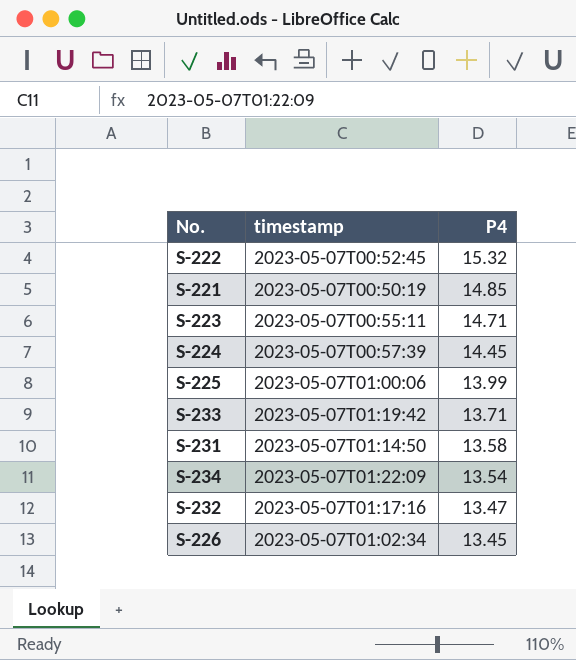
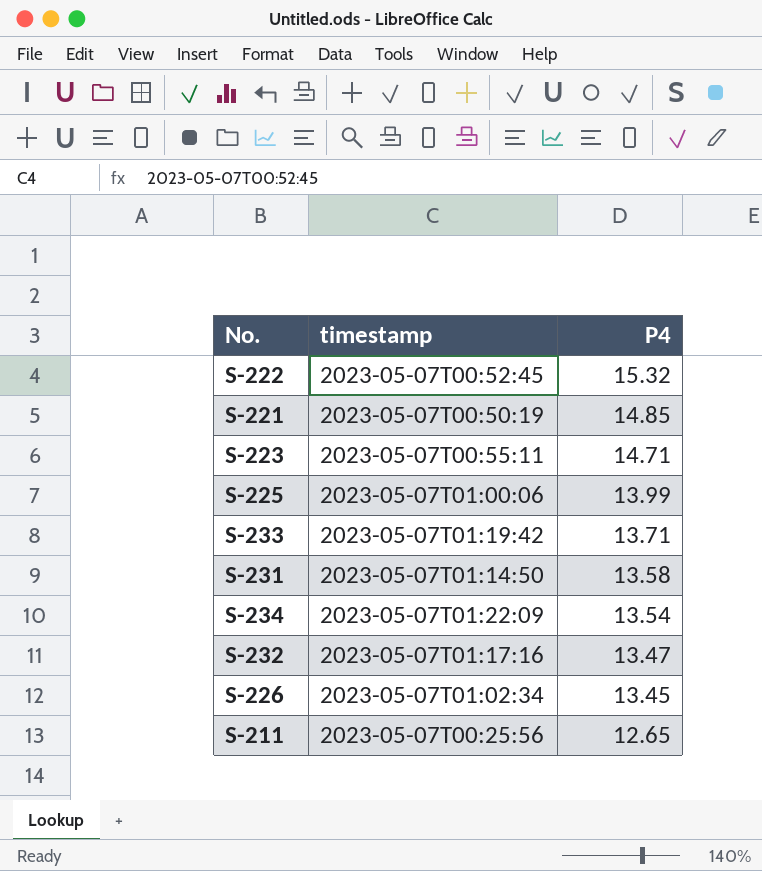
row S-224: 2023-05-07T00:57:39 | 14.45 -> none
row S-211: none -> 2023-05-07T00:25:56 | 12.65

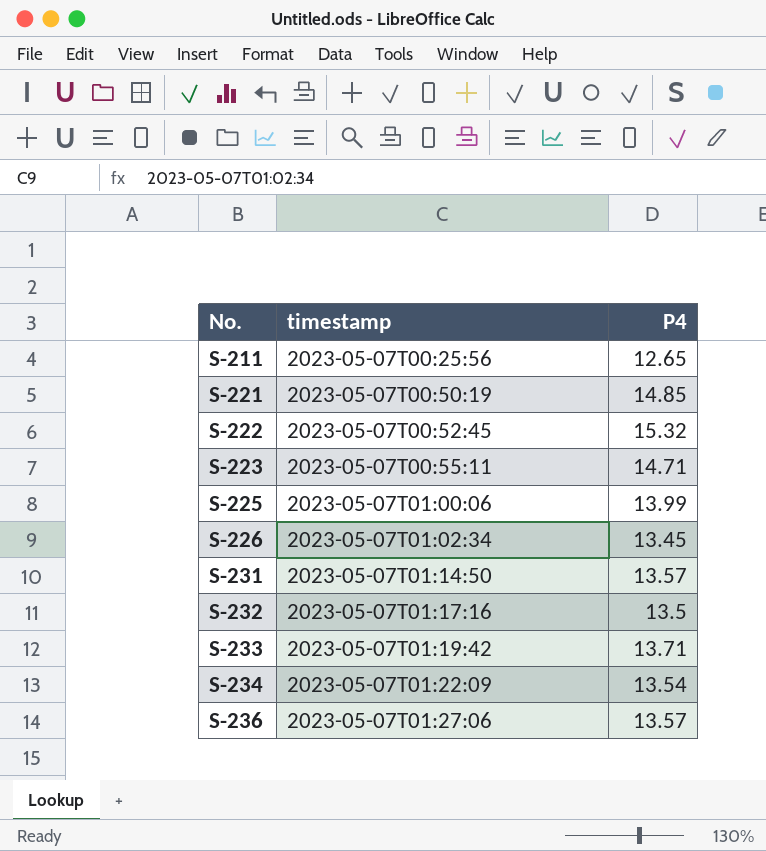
row order: P4 descending -> No. ascending
S-231 | P4: 13.58 -> 13.57
S-232 | P4: 13.47 -> 13.5
row S-236: none -> 2023-05-07T01:27:06 | 13.57

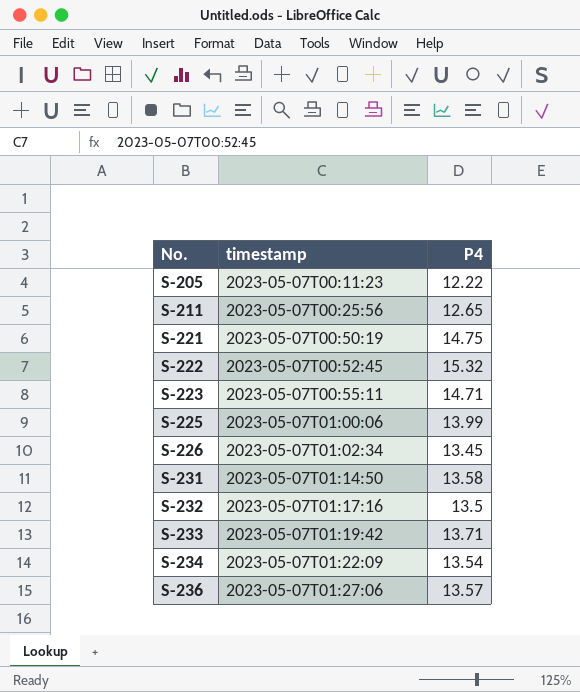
row S-205: none -> 2023-05-07T00:11:23 | 12.22
S-221 | P4: 14.85 -> 14.75
S-231 | P4: 13.57 -> 13.58

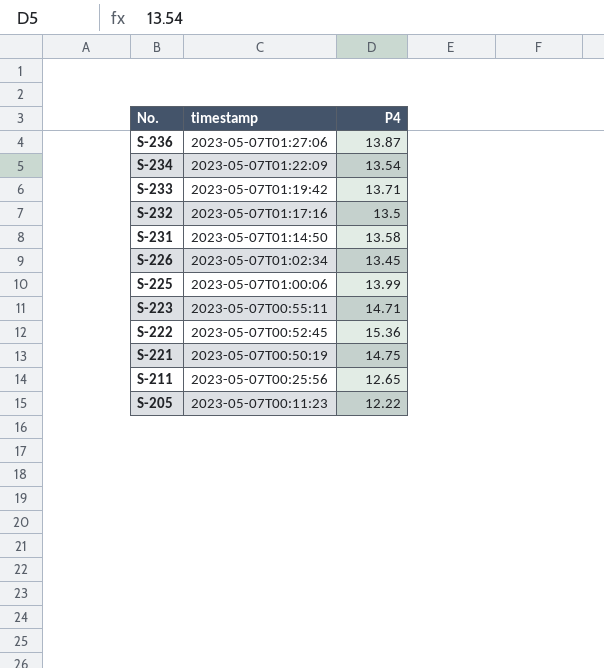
row order: No. ascending -> No. descending
S-236 | P4: 13.57 -> 13.87
S-222 | P4: 15.32 -> 15.36

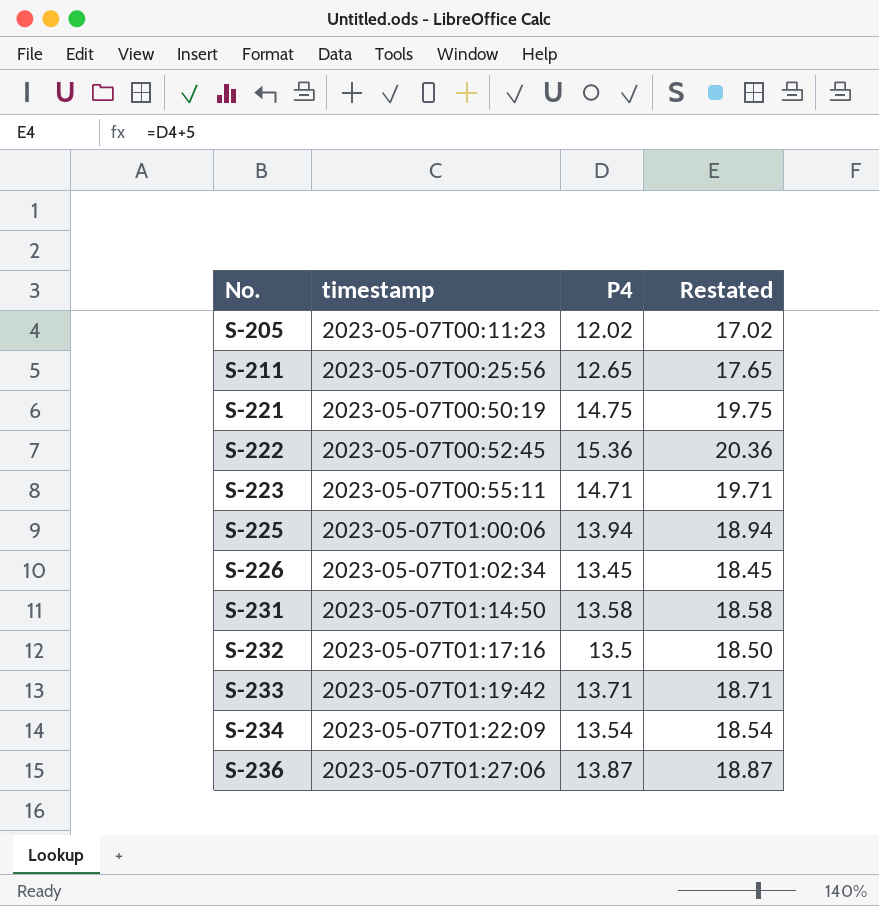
row order: No. descending -> No. ascending
column Restated | formula: none -> [P4] + 5
S-205 | P4: 12.22 -> 12.02
S-225 | P4: 13.99 -> 13.94

